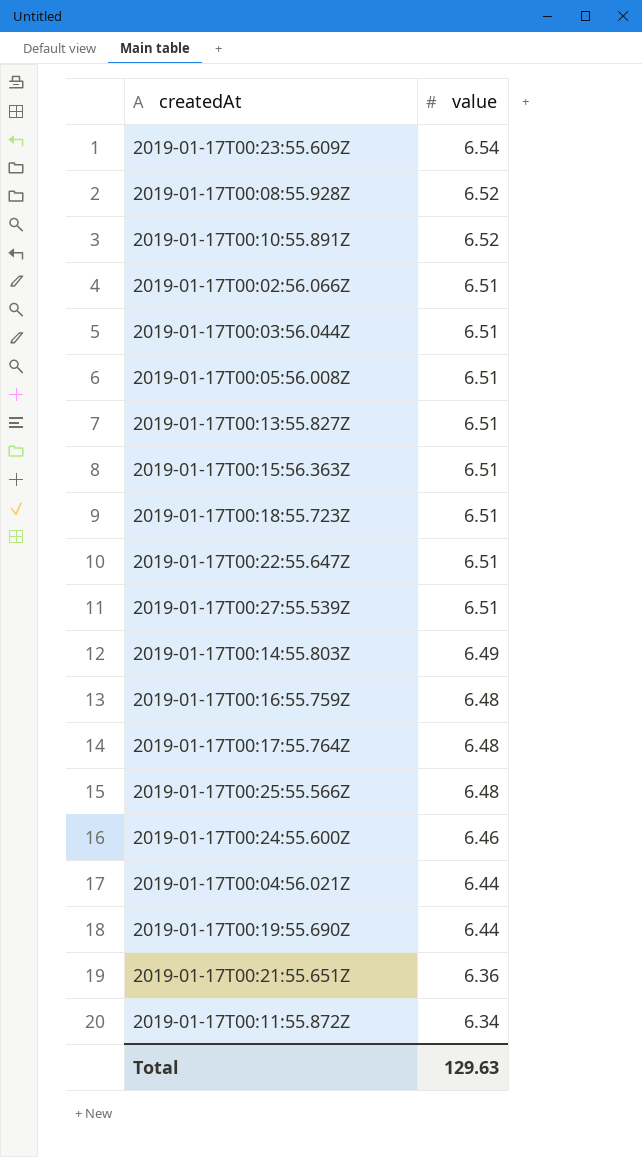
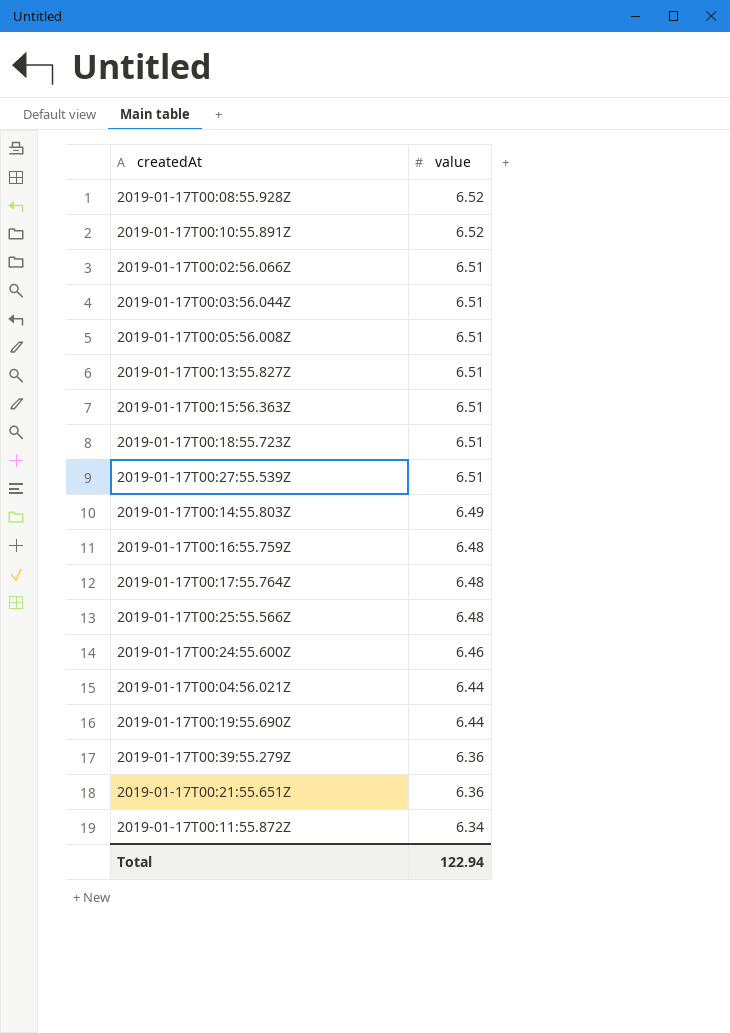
row 2019-01-17T00:23:55.609Z: 6.54 -> none
row 2019-01-17T00:22:55.647Z: 6.51 -> none
row 2019-01-17T00:39:55.279Z: none -> 6.36
Total | value: 129.63 -> 122.94

